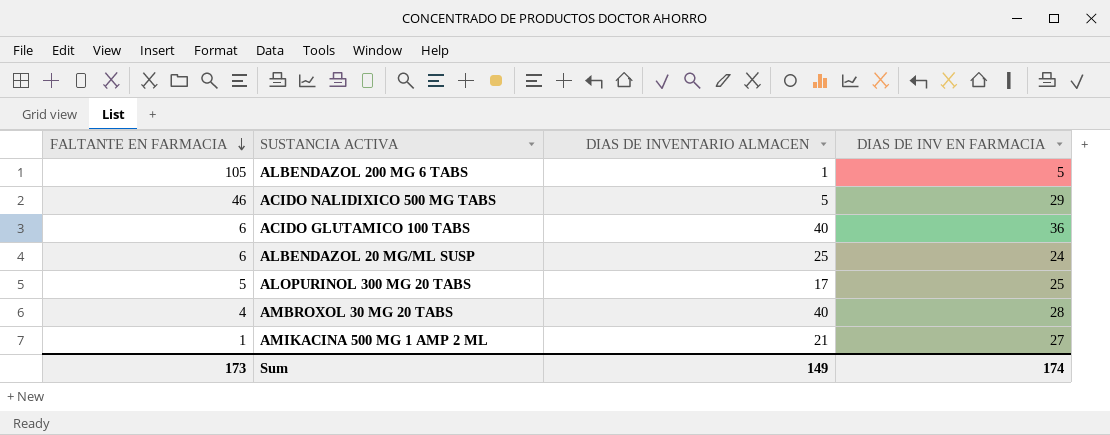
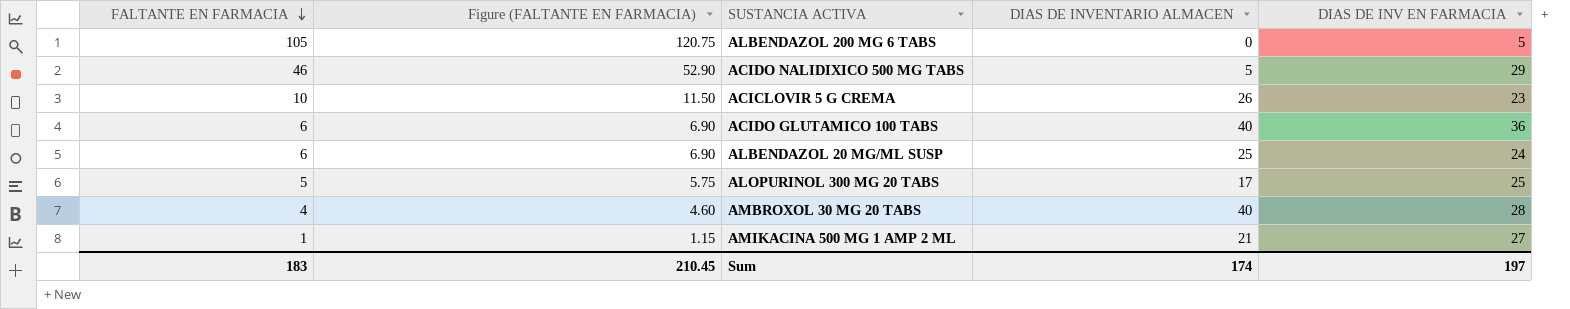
column Figure (FALTANTE EN FARMACIA) | formula: none -> [FALTANTE EN FARMACIA] * 1.15
ALBENDAZOL 200 MG 6 TABS | DIAS DE INVENTARIO ALMACEN: 1 -> 0
row ACICLOVIR 5 G CREMA: none -> 10 | 11.50 | 26 | 23
Sum | FALTANTE EN FARMACIA: 173 -> 183
Sum | DIAS DE INVENTARIO ALMACEN: 149 -> 174
Sum | DIAS DE INV EN FARMACIA: 174 -> 197

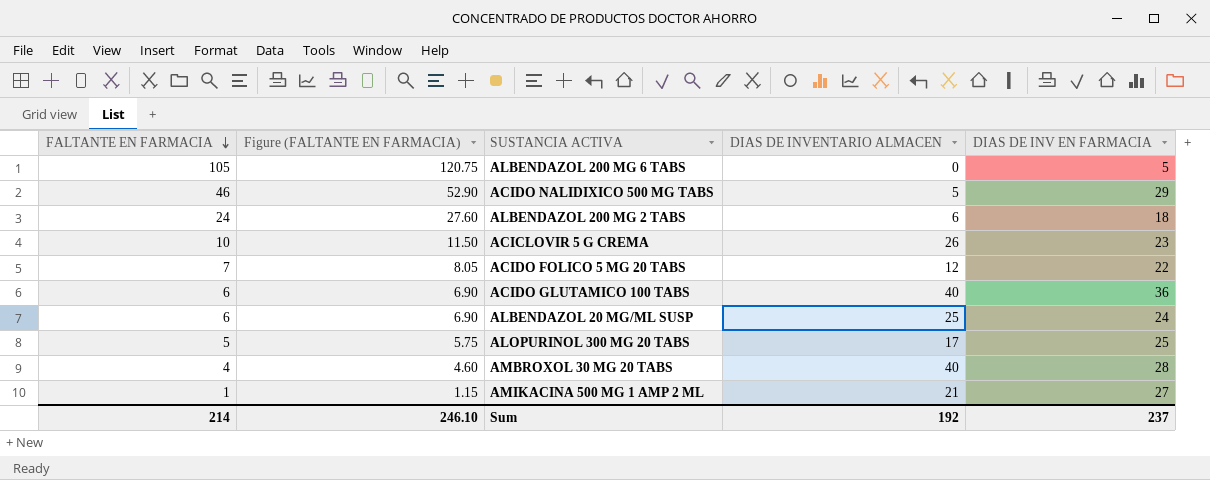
row ALBENDAZOL 200 MG 2 TABS: none -> 24 | 27.60 | 6 | 18
row ACIDO FOLICO 5 MG 20 TABS: none -> 7 | 8.05 | 12 | 22
Sum | FALTANTE EN FARMACIA: 183 -> 214
Sum | Figure (FALTANTE EN FARMACIA): 210.45 -> 246.10
Sum | DIAS DE INVENTARIO ALMACEN: 174 -> 192
Sum | DIAS DE INV EN FARMACIA: 197 -> 237

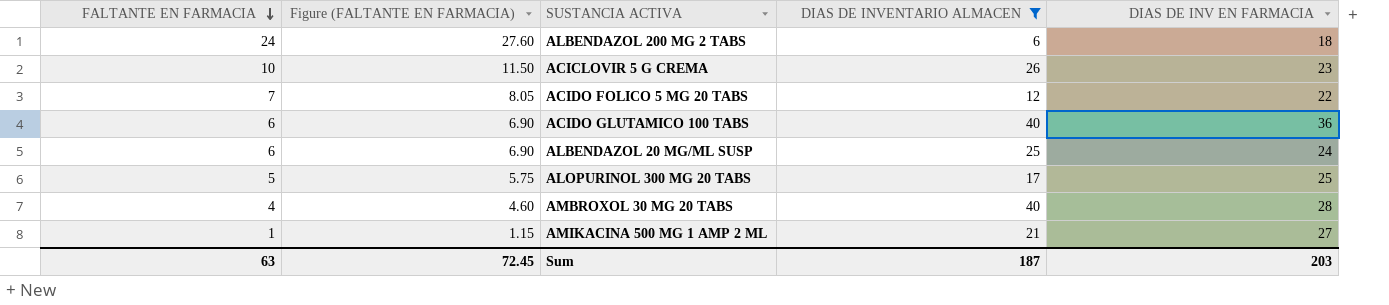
filter: none -> DIAS DE INVENTARIO ALMACEN >= 6
Sum | FALTANTE EN FARMACIA: 214 -> 63
Sum | Figure (FALTANTE EN FARMACIA): 246.10 -> 72.45
Sum | DIAS DE INVENTARIO ALMACEN: 192 -> 187
Sum | DIAS DE INV EN FARMACIA: 237 -> 203

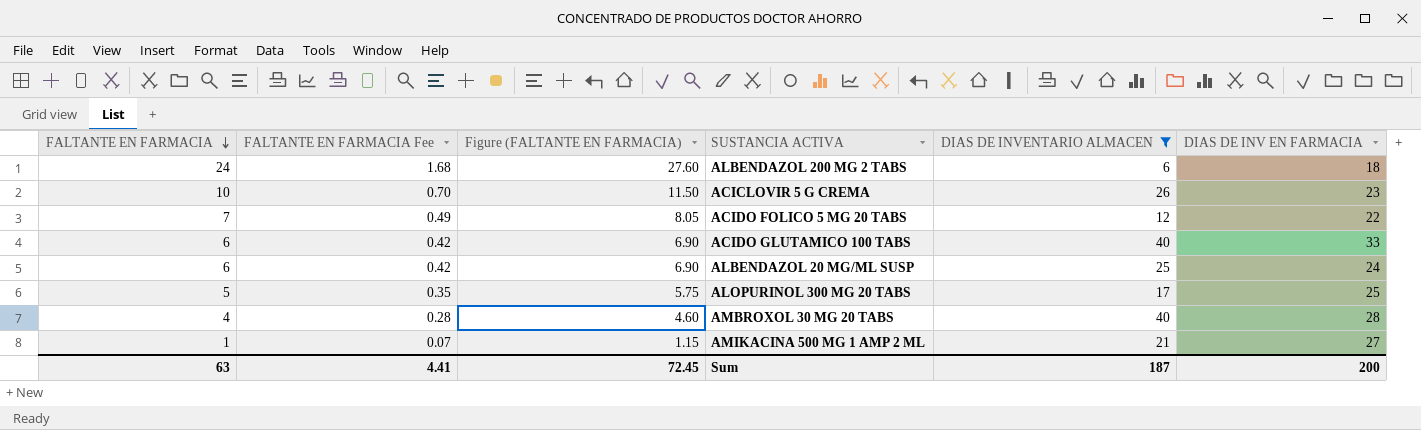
column FALTANTE EN FARMACIA Fee | formula: none -> [FALTANTE EN FARMACIA] * 0.07
ACIDO GLUTAMICO 100 TABS | DIAS DE INV EN FARMACIA: 36 -> 33
Sum | DIAS DE INV EN FARMACIA: 203 -> 200

